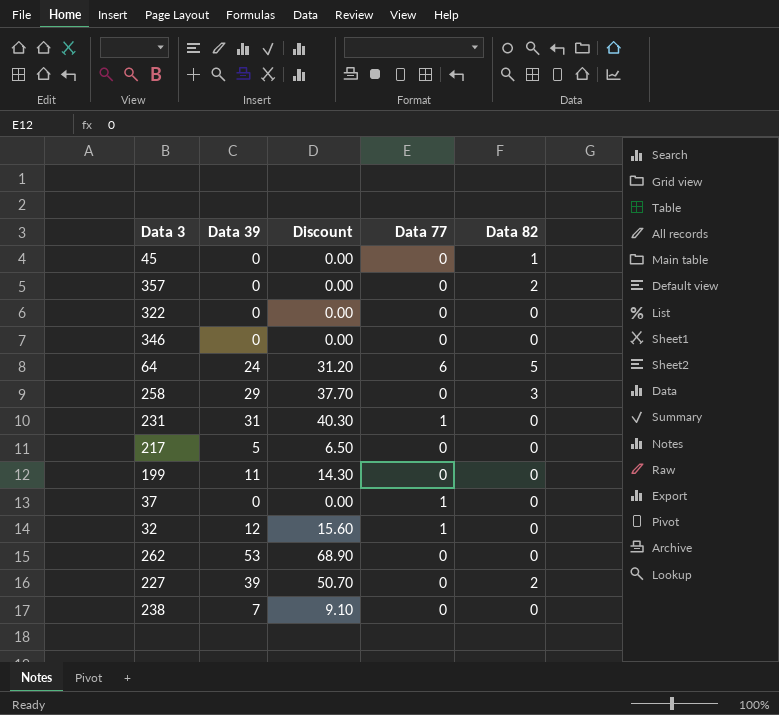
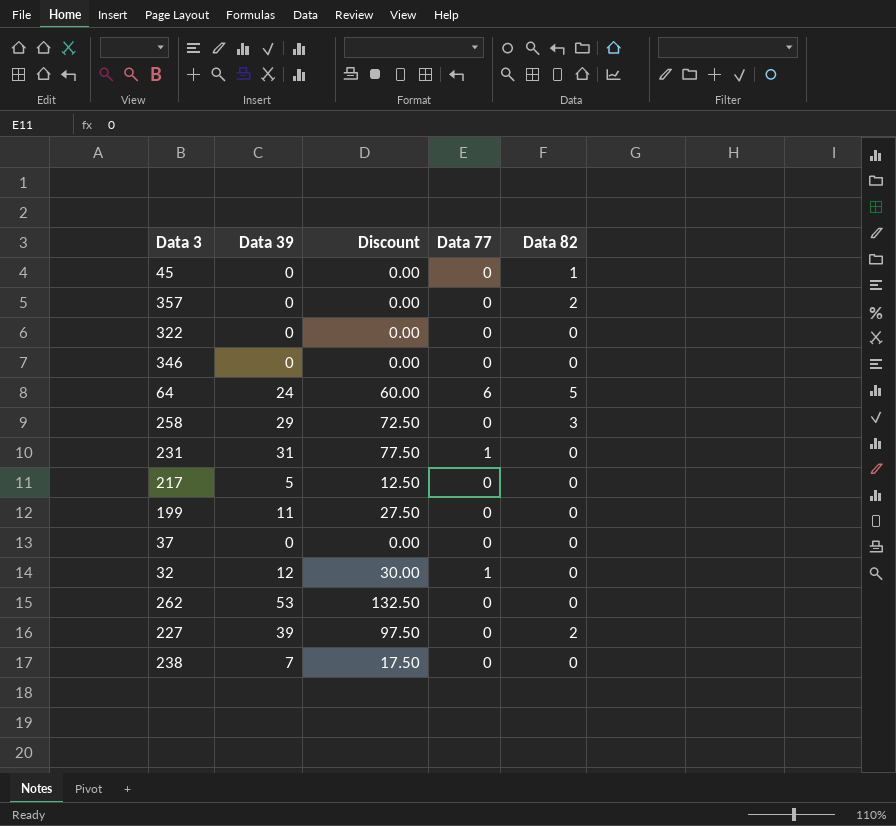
column Discount | formula: [Data 39] * 1.3 -> [Data 39] * 2.5
37 | Data 77: 1 -> 0

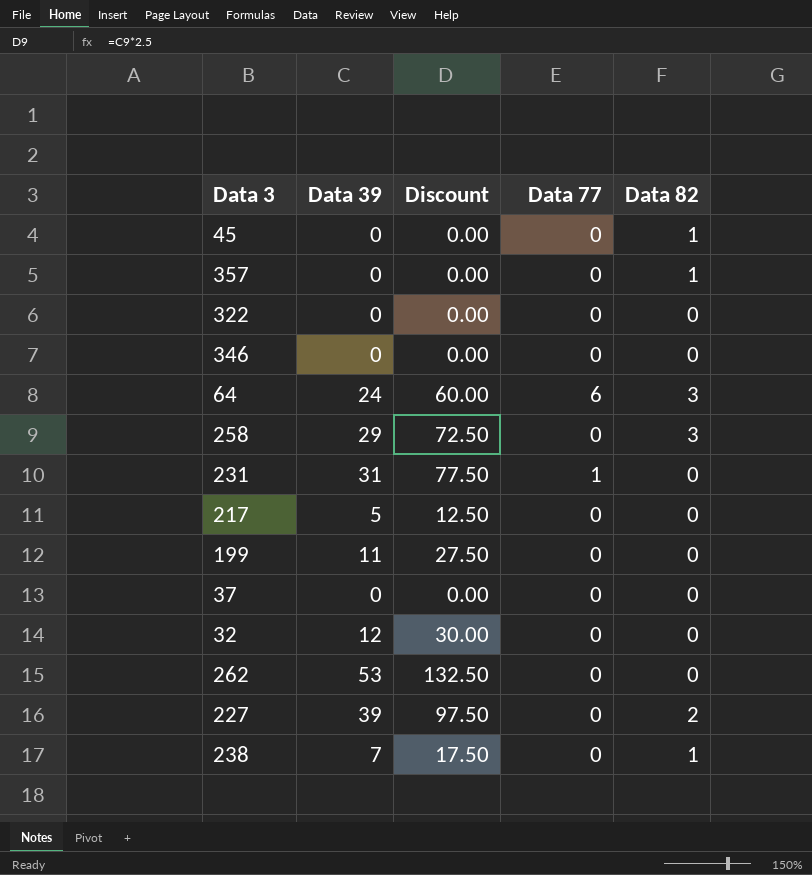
357 | Data 82: 2 -> 1
64 | Data 82: 5 -> 3
32 | Data 77: 1 -> 0
238 | Data 82: 0 -> 1

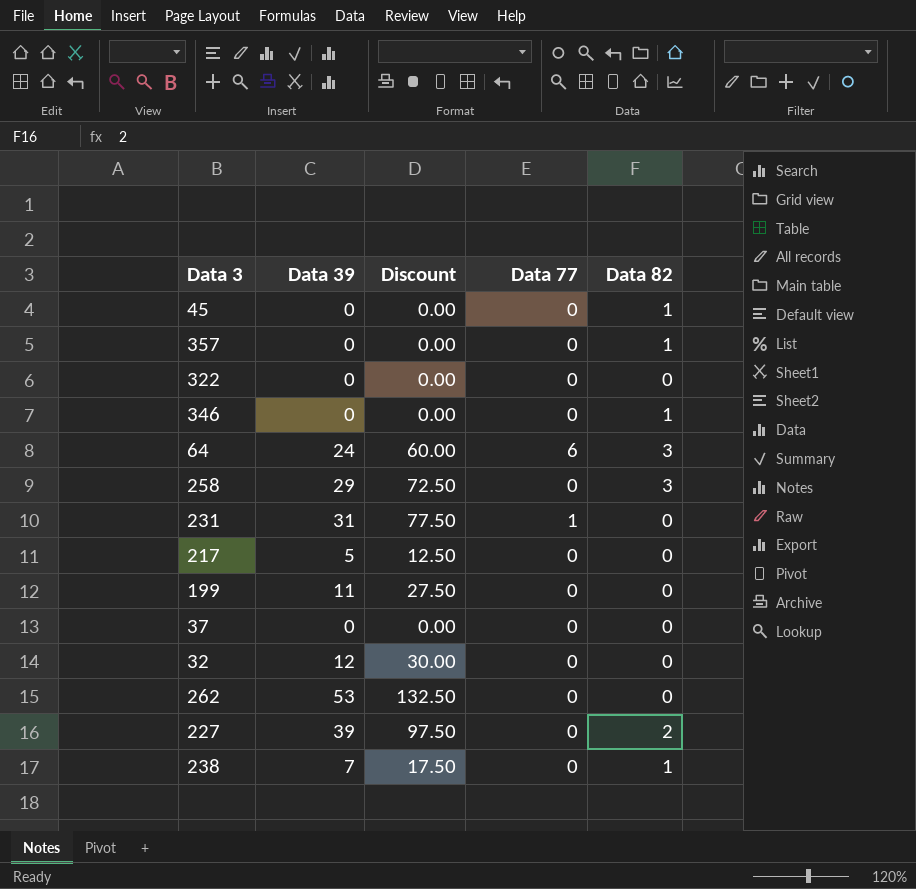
346 | Data 82: 0 -> 1

